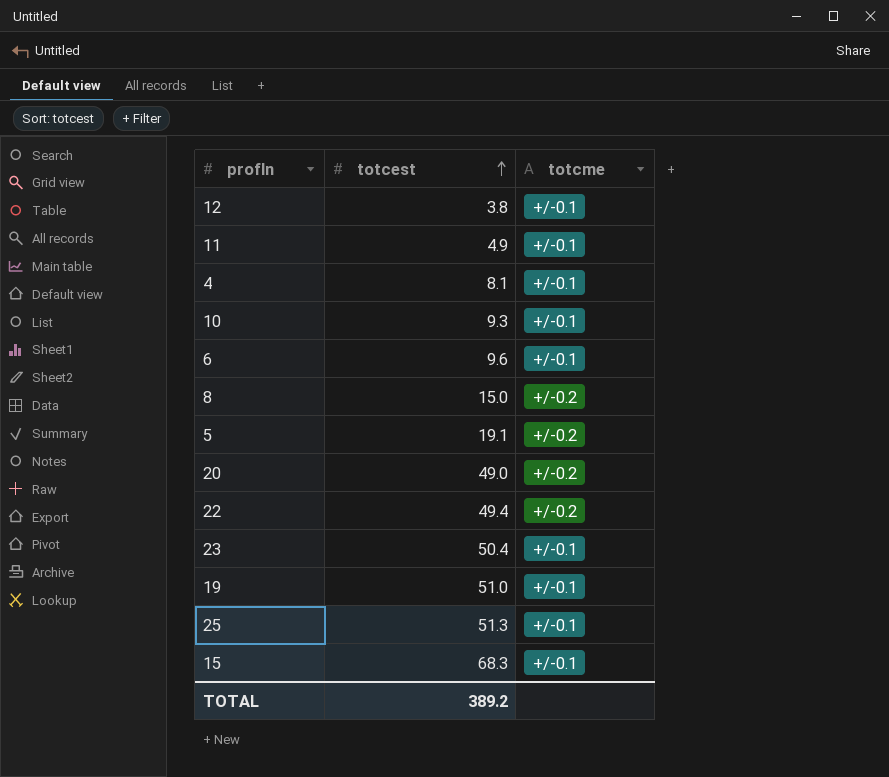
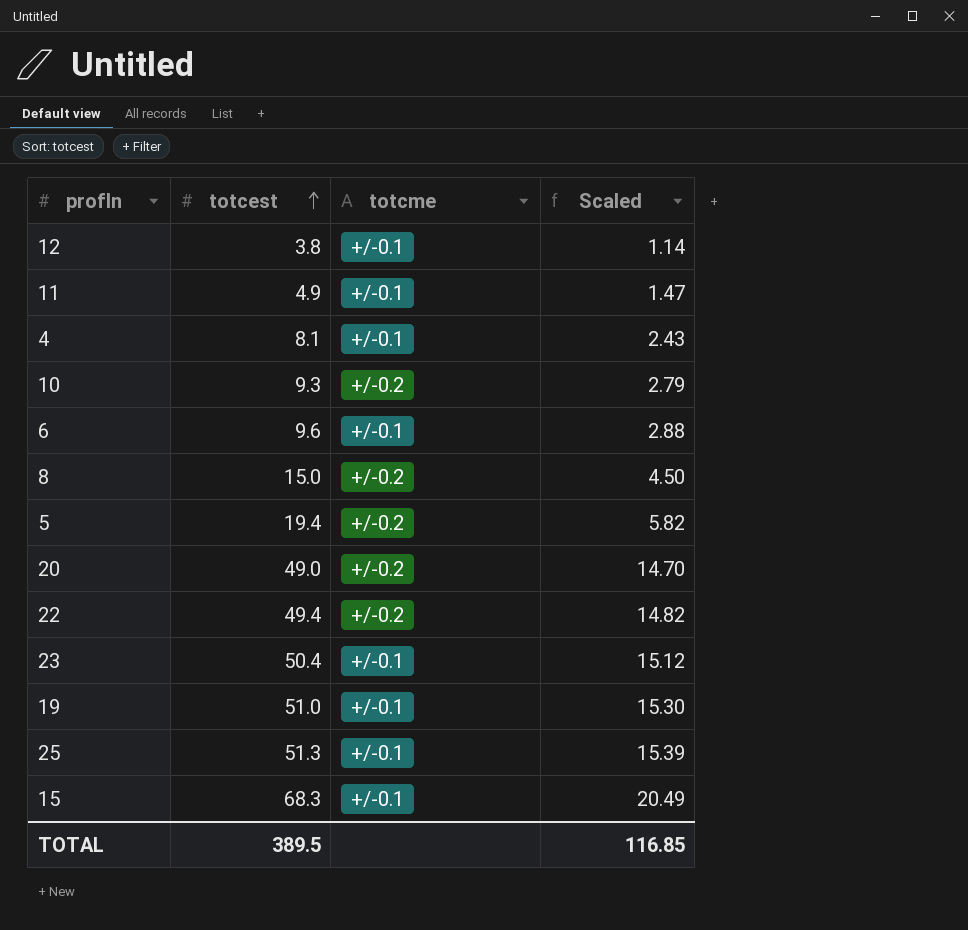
column Scaled | formula: none -> [totcest] * 0.3
10 | totcme: +/-0.1 -> +/-0.2
5 | totcest: 19.1 -> 19.4
TOTAL | totcest: 389.2 -> 389.5

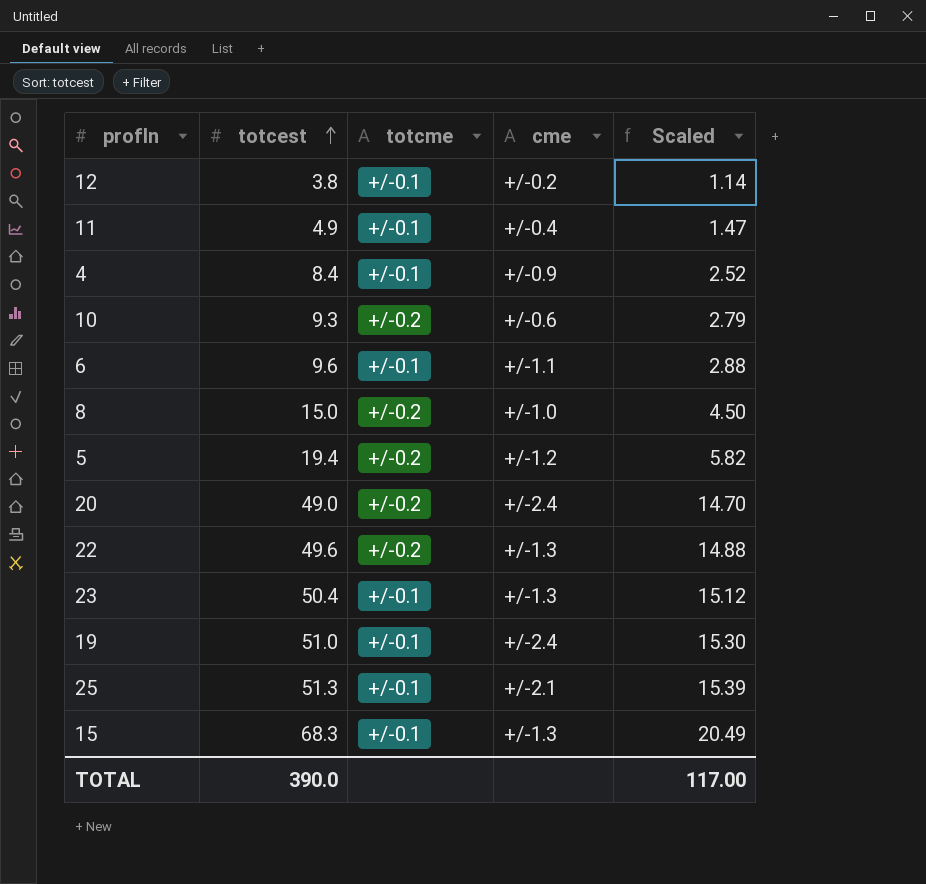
column cme | position: none -> 4
4 | totcest: 8.1 -> 8.4
4 | Scaled: 2.43 -> 2.52
22 | totcest: 49.4 -> 49.6
22 | Scaled: 14.82 -> 14.88
TOTAL | totcest: 389.5 -> 390.0
TOTAL | Scaled: 116.85 -> 117.00

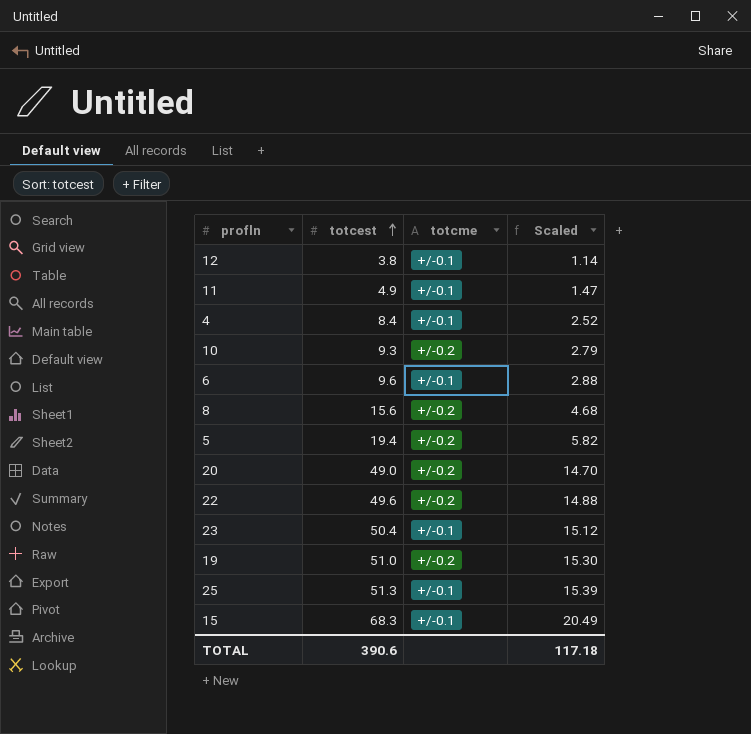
column cme | position: 4 -> none
8 | totcest: 15.0 -> 15.6
8 | Scaled: 4.50 -> 4.68
19 | totcme: +/-0.1 -> +/-0.2
TOTAL | totcest: 390.0 -> 390.6
TOTAL | Scaled: 117.00 -> 117.18

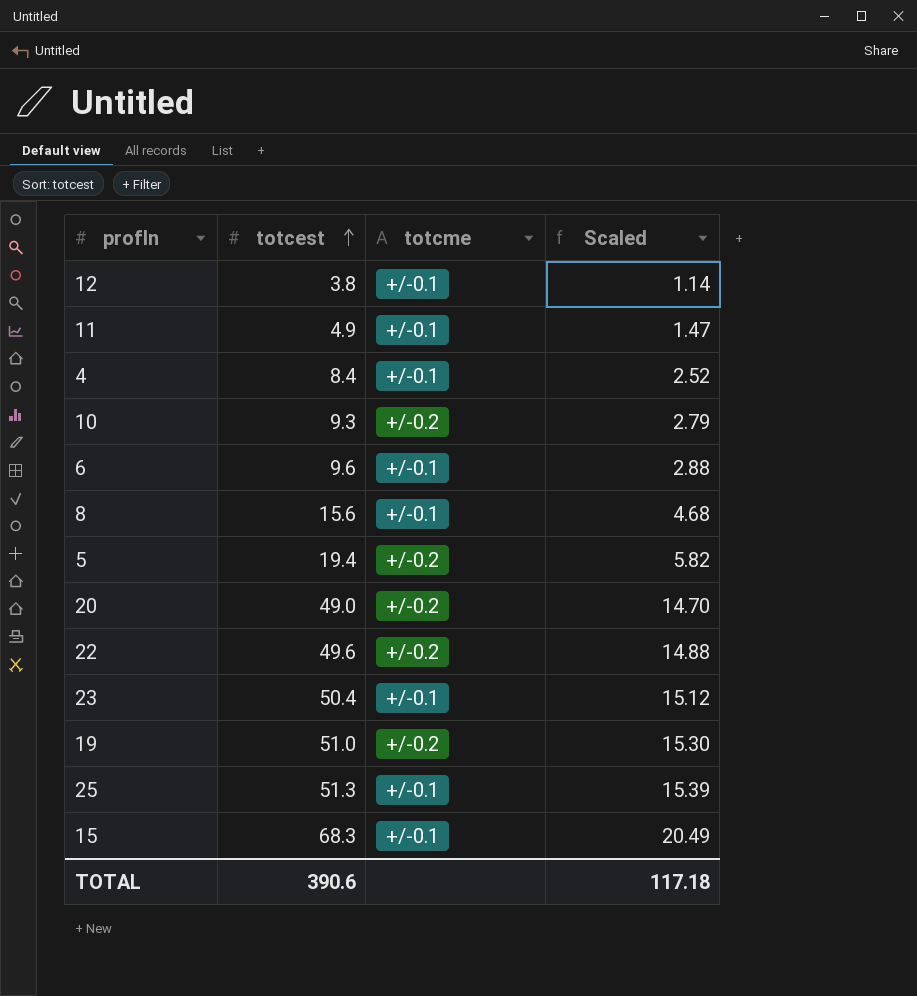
8 | totcme: +/-0.2 -> +/-0.1

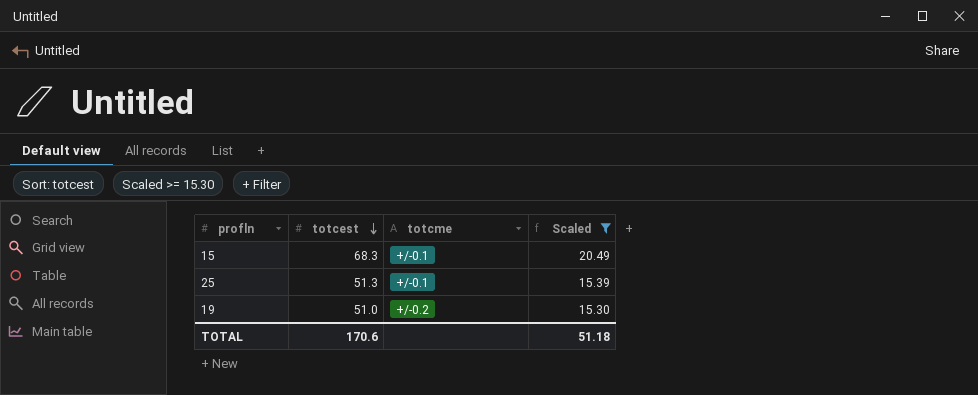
filter: none -> Scaled >= 15.30
row order: totcest ascending -> totcest descending
TOTAL | totcest: 390.6 -> 170.6
TOTAL | Scaled: 117.18 -> 51.18

